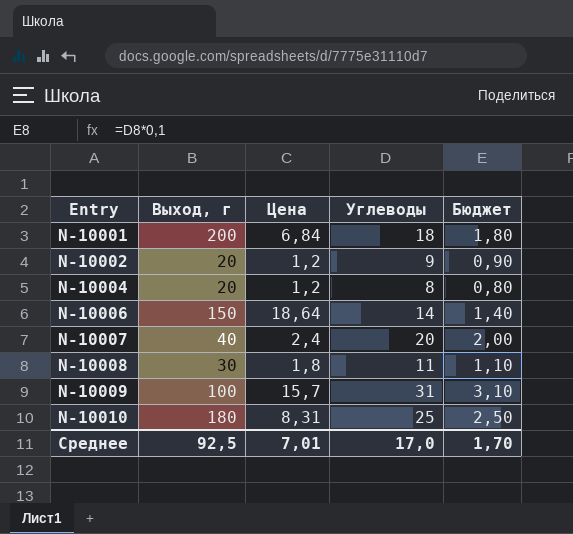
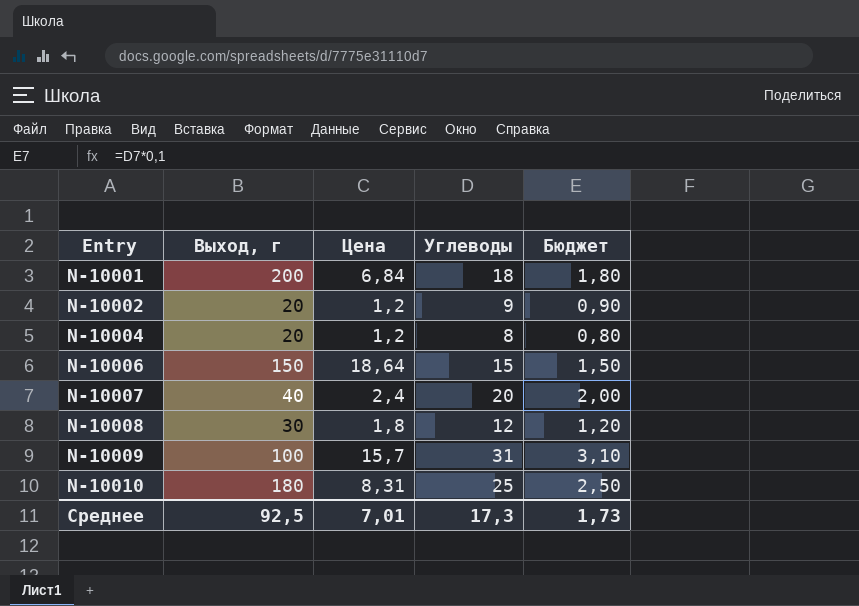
N-10006 | Углеводы: 14 -> 15
N-10006 | Бюджет: 1,40 -> 1,50
N-10008 | Углеводы: 11 -> 12
N-10008 | Бюджет: 1,10 -> 1,20
Среднее | Углеводы: 17,0 -> 17,3
Среднее | Бюджет: 1,70 -> 1,73

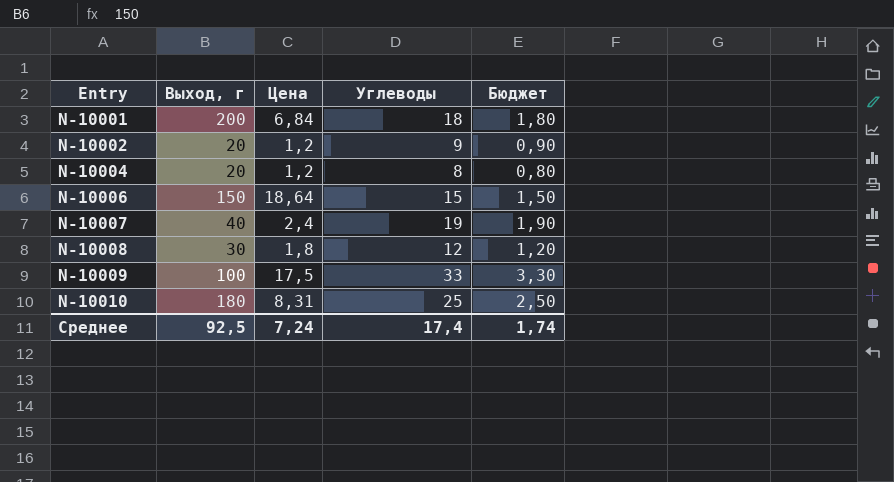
N-10007 | Углеводы: 20 -> 19
N-10007 | Бюджет: 2,00 -> 1,90
N-10009 | Цена: 15,7 -> 17,5
N-10009 | Углеводы: 31 -> 33
N-10009 | Бюджет: 3,10 -> 3,30
Среднее | Цена: 7,01 -> 7,24
Среднее | Углеводы: 17,3 -> 17,4
Среднее | Бюджет: 1,73 -> 1,74

